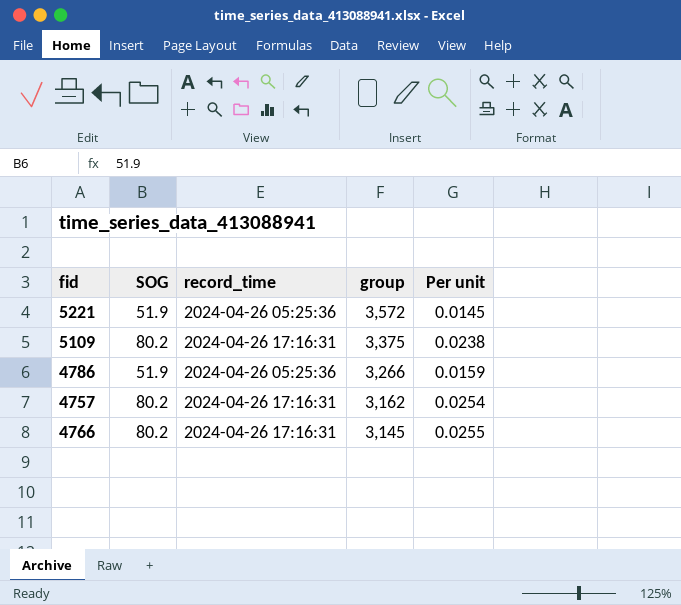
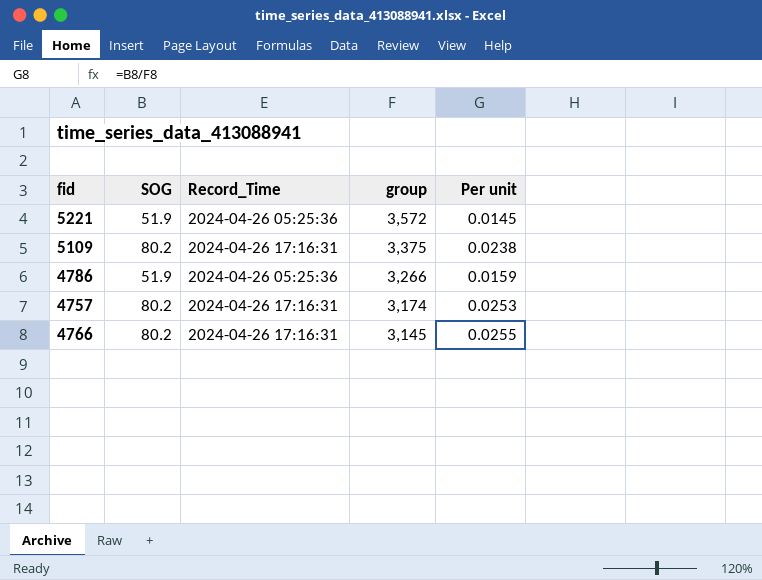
column name: record_time -> Record_Time
4757 | group: 3,162 -> 3,174
4757 | Per unit: 0.0254 -> 0.0253

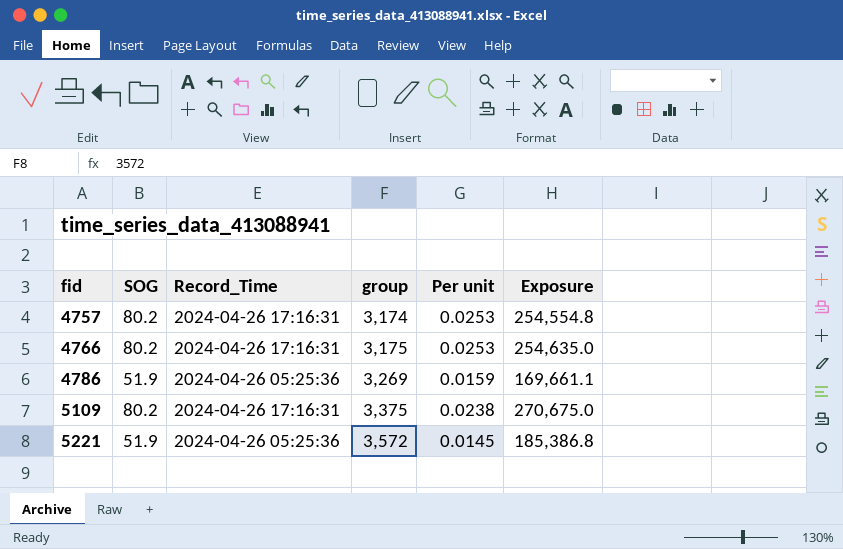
row order: group descending -> fid ascending
column Exposure | formula: none -> [SOG] * [group]
4766 | group: 3,145 -> 3,175
4766 | Per unit: 0.0255 -> 0.0253
4786 | group: 3,266 -> 3,269

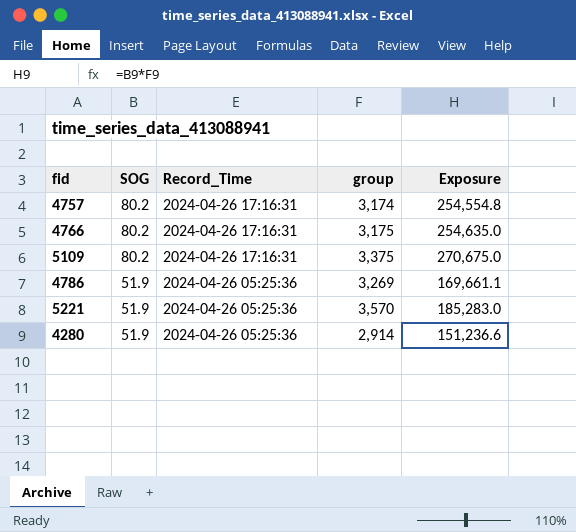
row order: fid ascending -> SOG descending
column Per unit | formula: [SOG] / [group] -> none
5221 | group: 3,572 -> 3,570
5221 | Exposure: 185,386.8 -> 185,283.0
row 4280: none -> 51.9 | 2024-04-26 05:25:36 | 2,914 | 151,236.6

